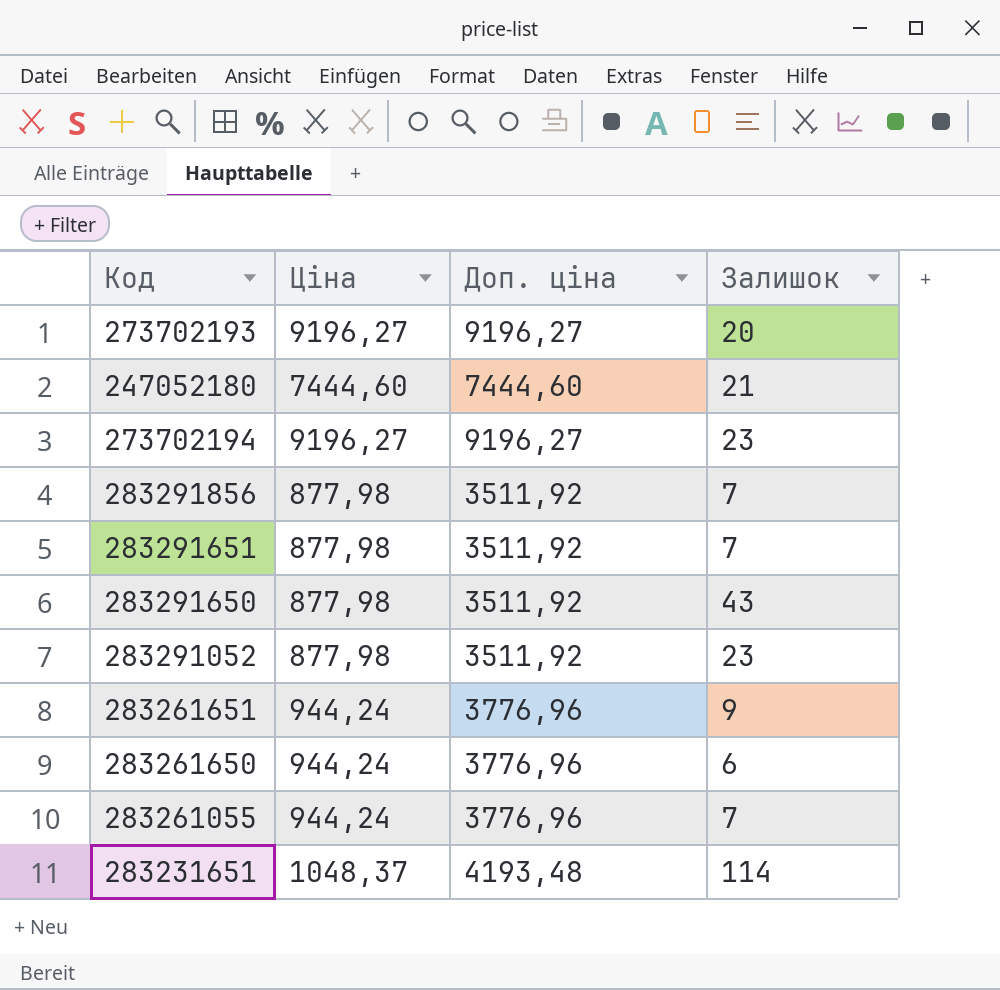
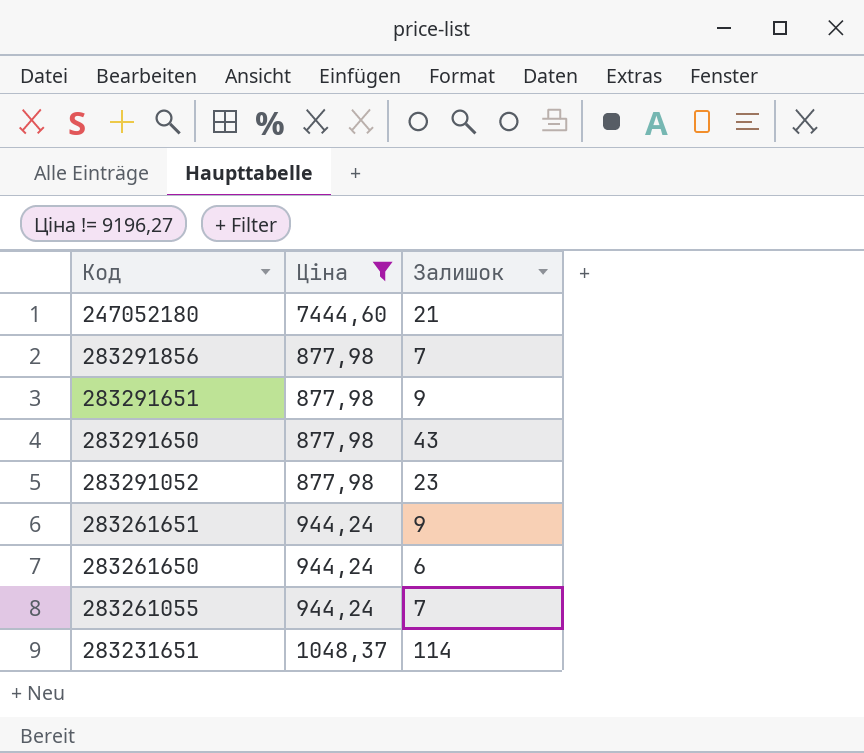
filter: none -> Ціна != 9196,27
column Доп. ціна | position: 3 -> none
283291651 | Залишок: 7 -> 9

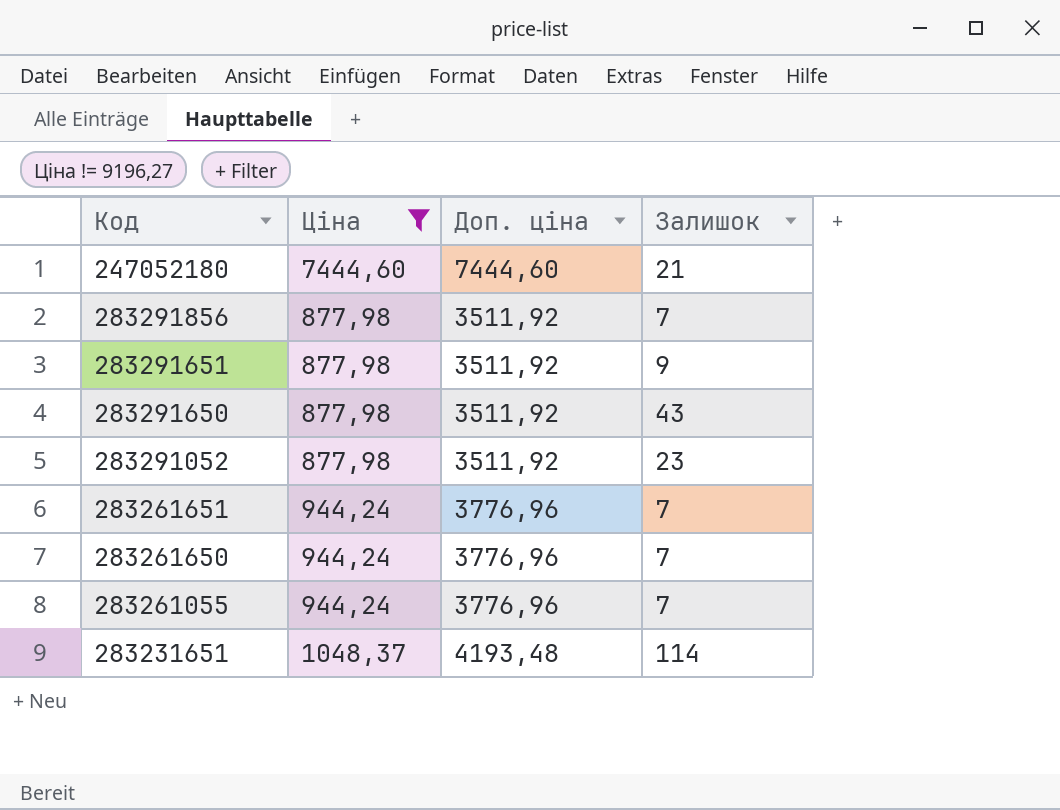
column Доп. ціна | position: none -> 3
283261651 | Залишок: 9 -> 7
283261650 | Залишок: 6 -> 7

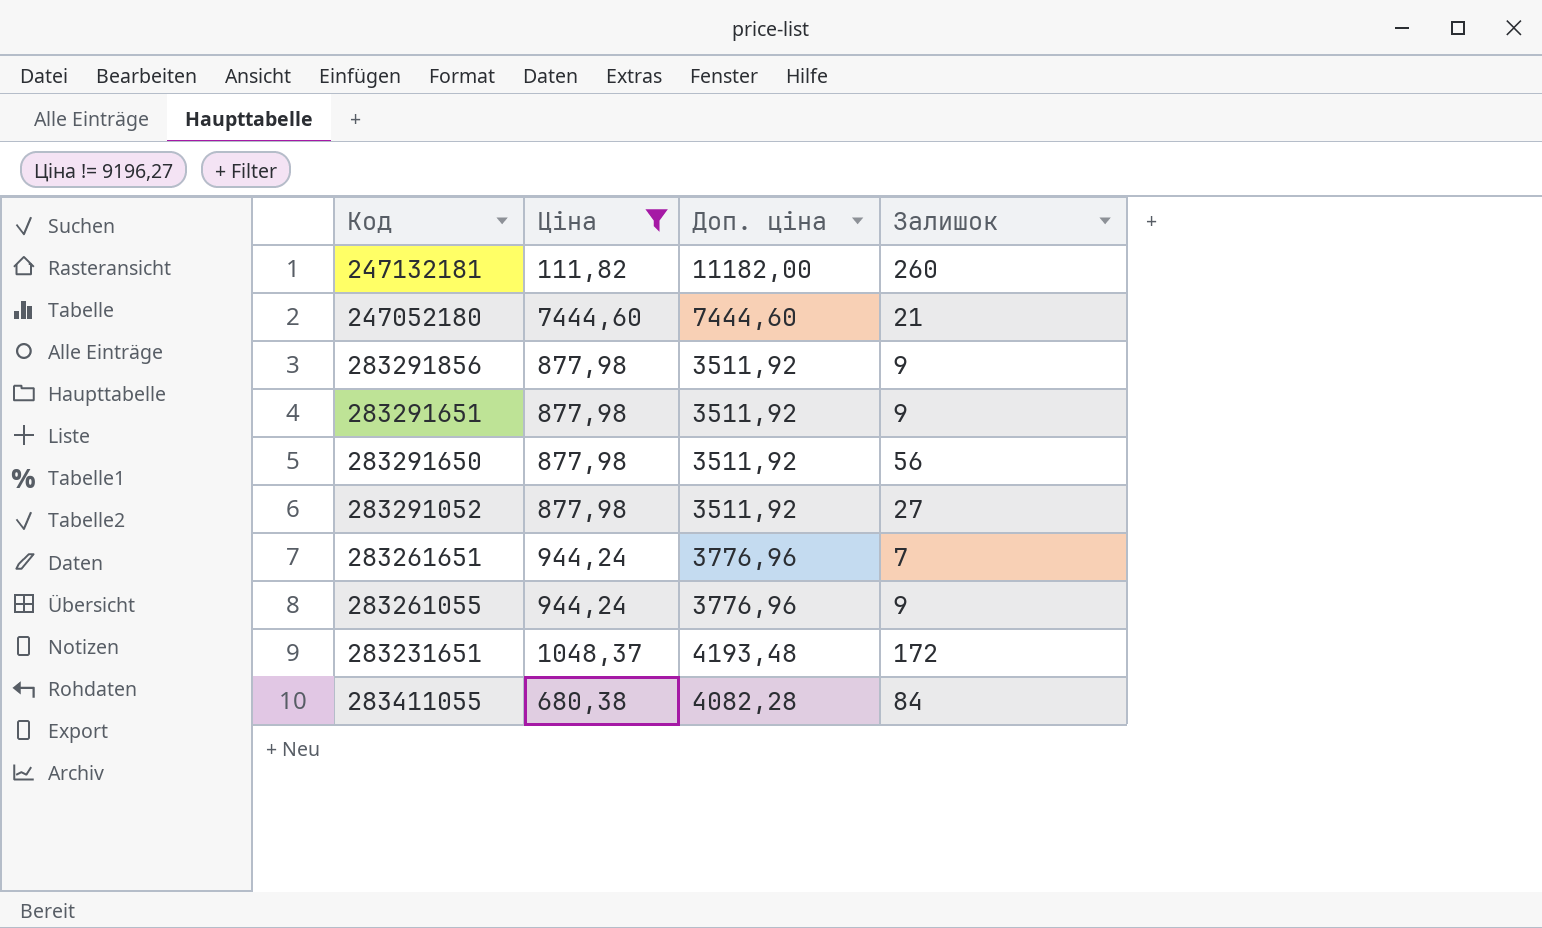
row 283261650: 944,24 | 3776,96 | 7 -> none
row 247132181: none -> 111,82 | 11182,00 | 260
283291856 | Залишок: 7 -> 9
283291650 | Залишок: 43 -> 56
283291052 | Залишок: 23 -> 27
283261055 | Залишок: 7 -> 9
283231651 | Залишок: 114 -> 172
row 283411055: none -> 680,38 | 4082,28 | 84

